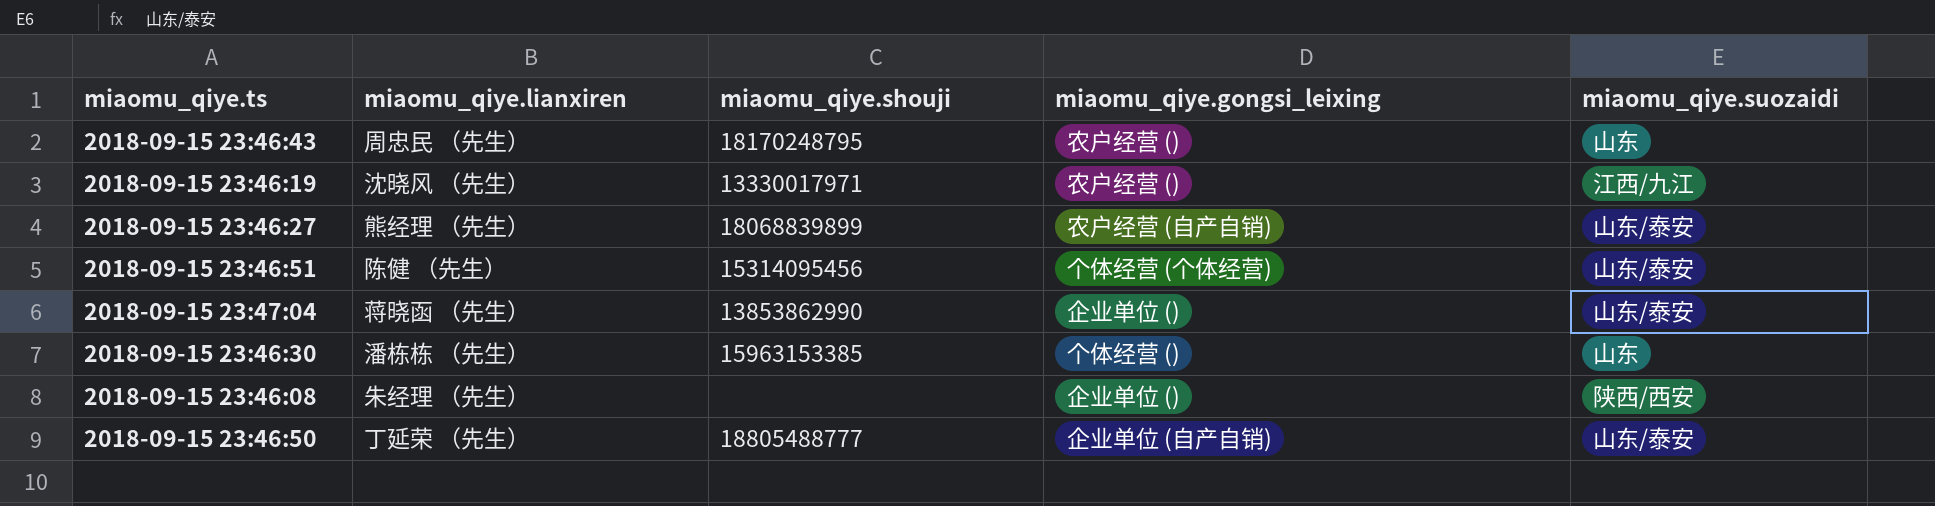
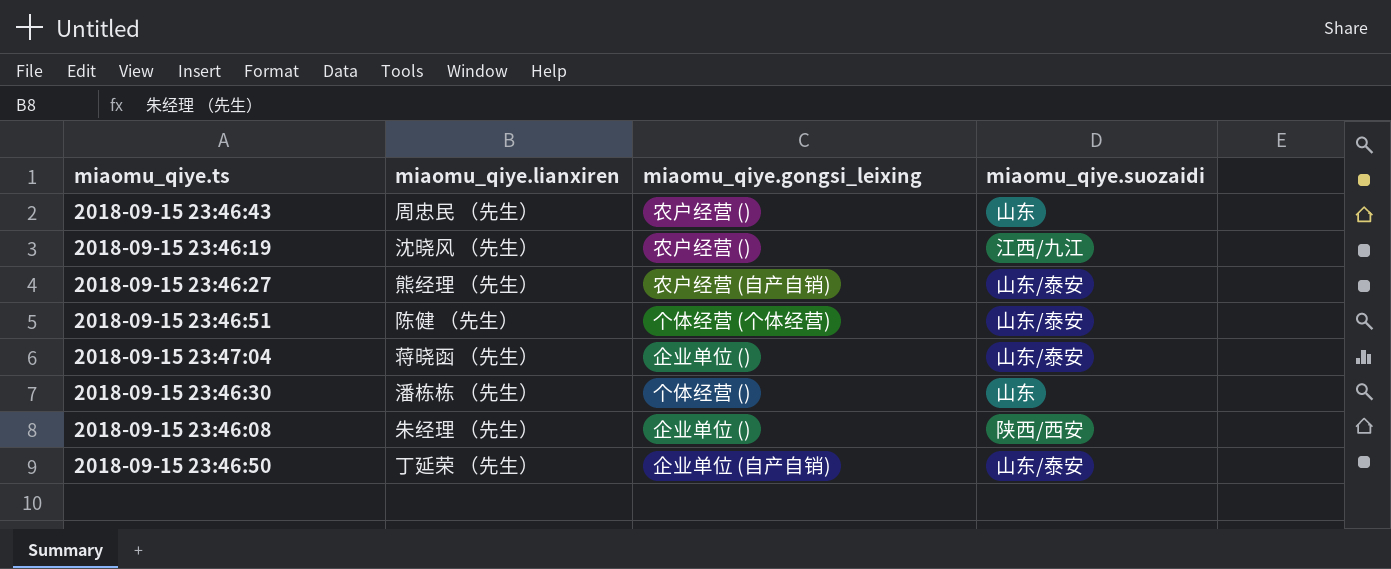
column miaomu_qiye.shouji | position: 3 -> none

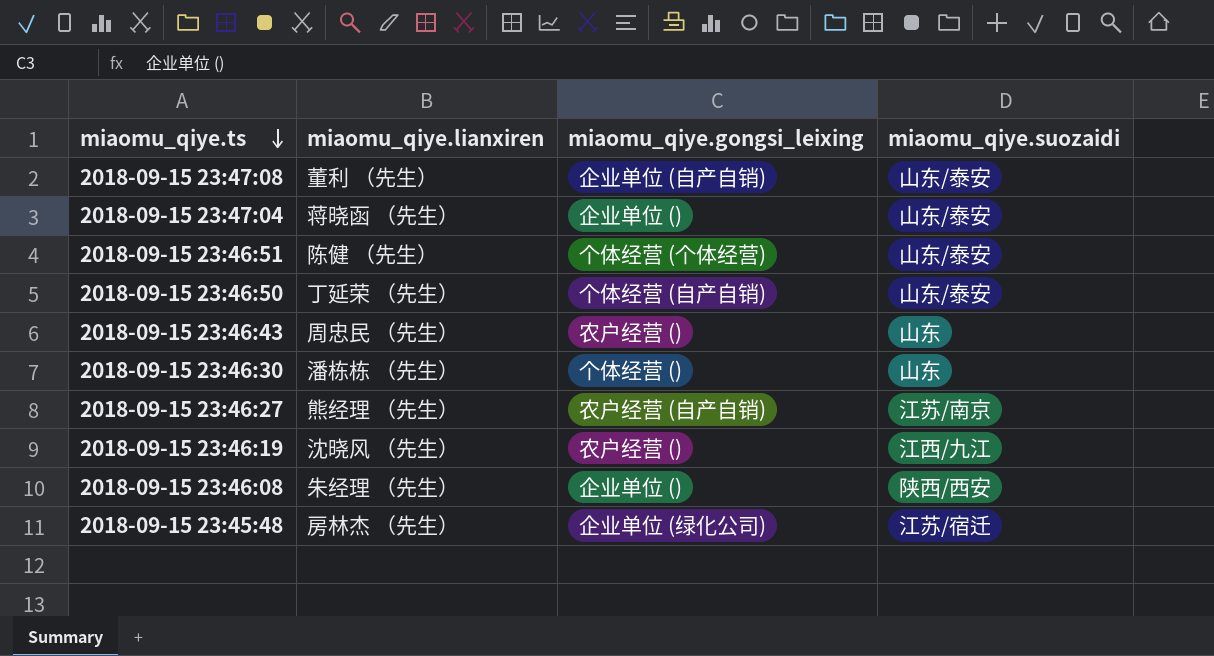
row order: none -> miaomu_qiye.ts descending
row 2018-09-15 23:47:08: none -> 董利 （先生） | 企业单位 (自产自销) | 山东/泰安
2018-09-15 23:46:50 | miaomu_qiye.gongsi_leixing: 企业单位 (自产自销) -> 个体经营 (自产自销)
2018-09-15 23:46:27 | miaomu_qiye.suozaidi: 山东/泰安 -> 江苏/南京
row 2018-09-15 23:45:48: none -> 房林杰 （先生） | 企业单位 (绿化公司) | 江苏/宿迁

